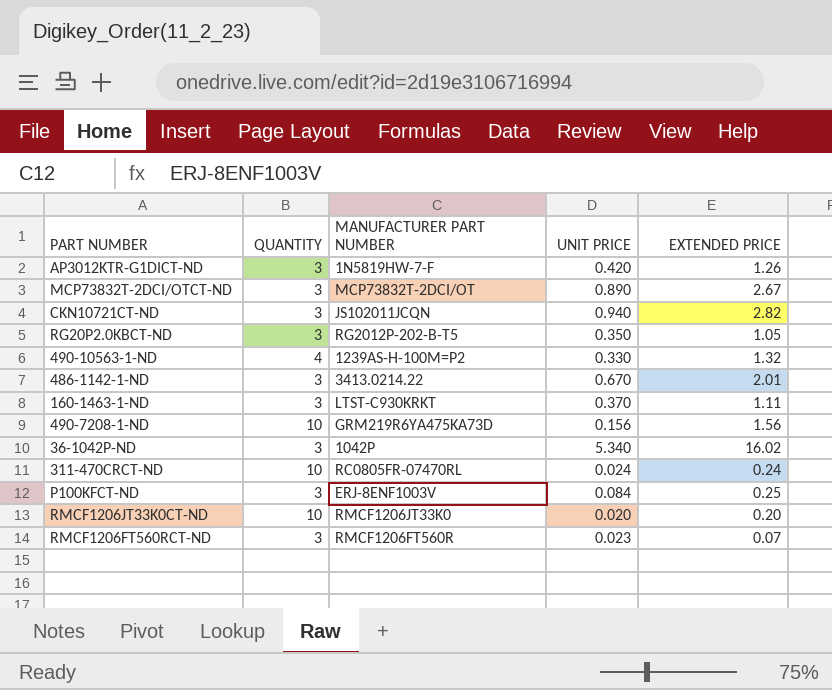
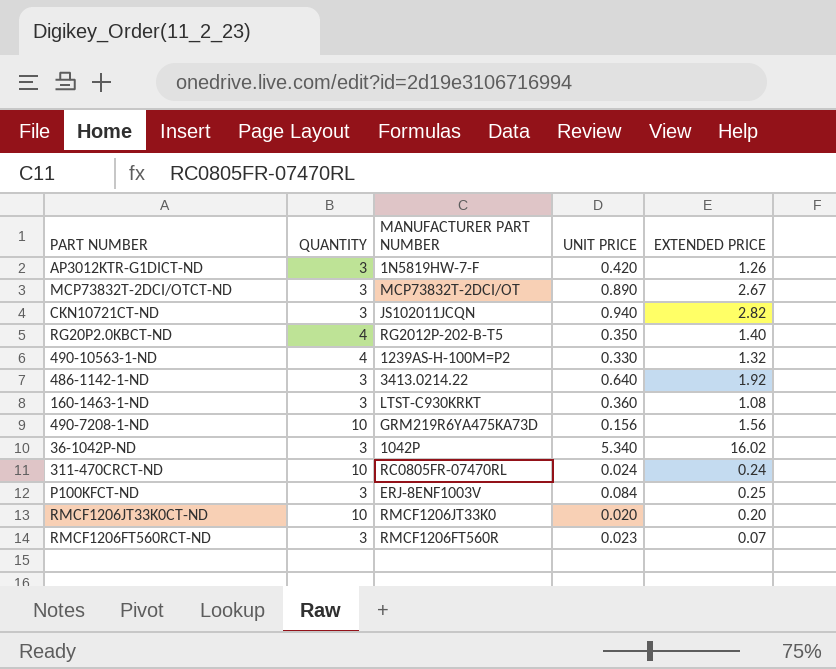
RG20P2.0KBCT-ND | QUANTITY: 3 -> 4
RG20P2.0KBCT-ND | EXTENDED PRICE: 1.05 -> 1.40
486-1142-1-ND | UNIT PRICE: 0.670 -> 0.640
486-1142-1-ND | EXTENDED PRICE: 2.01 -> 1.92
160-1463-1-ND | UNIT PRICE: 0.370 -> 0.360
160-1463-1-ND | EXTENDED PRICE: 1.11 -> 1.08

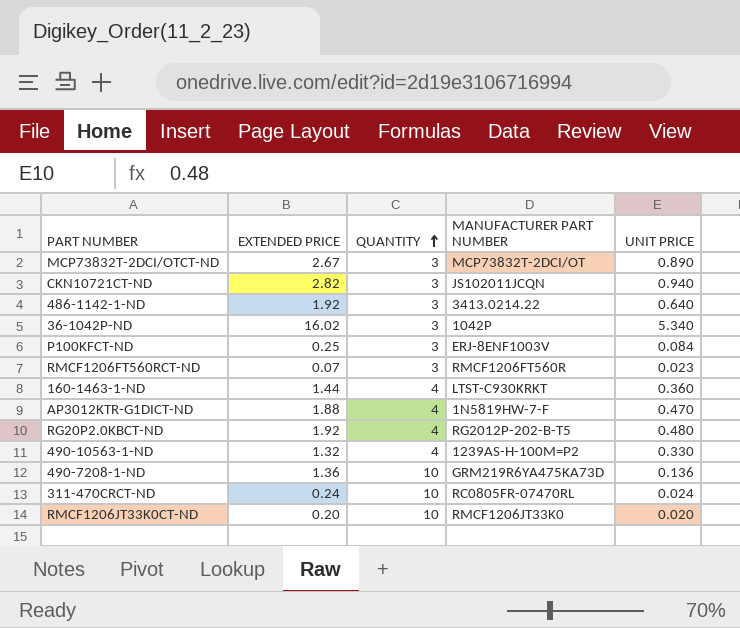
row order: none -> QUANTITY ascending
column EXTENDED PRICE | position: 5 -> 2
160-1463-1-ND | EXTENDED PRICE: 1.08 -> 1.44
160-1463-1-ND | QUANTITY: 3 -> 4
AP3012KTR-G1DICT-ND | EXTENDED PRICE: 1.26 -> 1.88
AP3012KTR-G1DICT-ND | QUANTITY: 3 -> 4
AP3012KTR-G1DICT-ND | UNIT PRICE: 0.420 -> 0.470
RG20P2.0KBCT-ND | EXTENDED PRICE: 1.40 -> 1.92
RG20P2.0KBCT-ND | UNIT PRICE: 0.350 -> 0.480
490-7208-1-ND | EXTENDED PRICE: 1.56 -> 1.36
490-7208-1-ND | UNIT PRICE: 0.156 -> 0.136

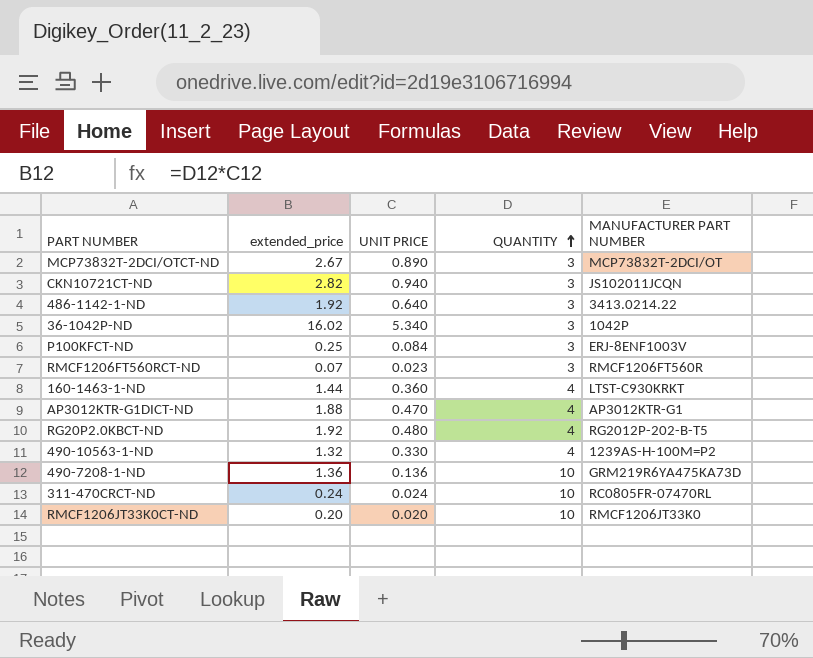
column name: EXTENDED PRICE -> extended_price
column UNIT PRICE | position: 5 -> 3
AP3012KTR-G1DICT-ND | MANUFACTURER PART NUMBER: 1N5819HW-7-F -> AP3012KTR-G1

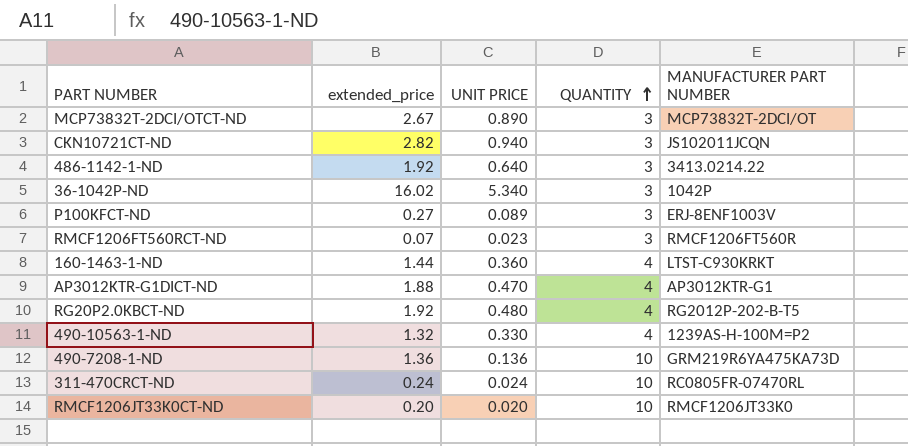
P100KFCT-ND | extended_price: 0.25 -> 0.27
P100KFCT-ND | UNIT PRICE: 0.084 -> 0.089

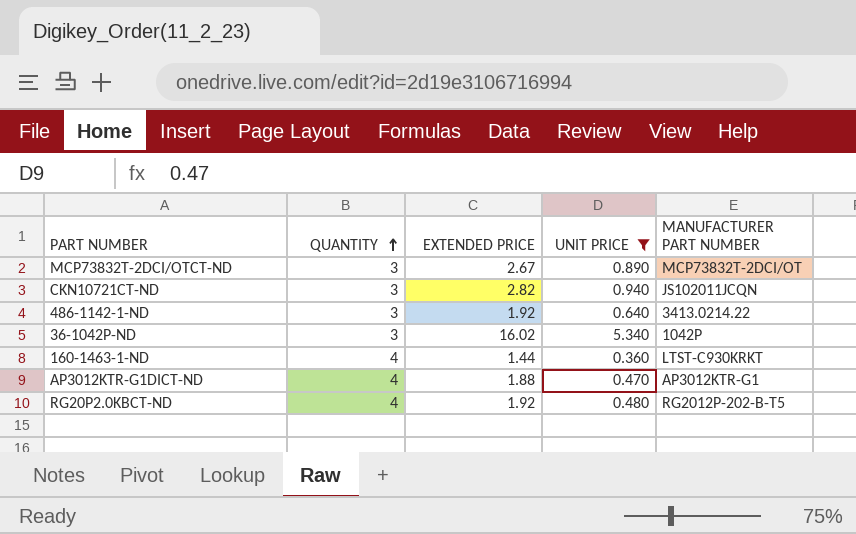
filter: none -> UNIT PRICE >= 0.360
column QUANTITY | position: 4 -> 2
column name: extended_price -> EXTENDED PRICE

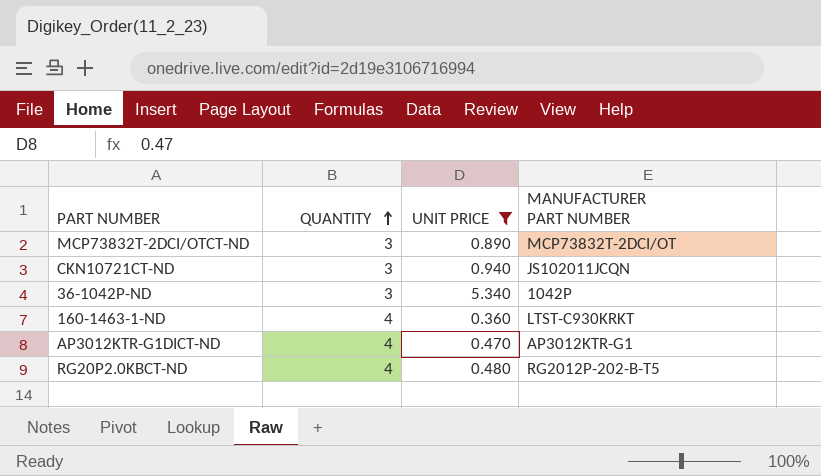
column EXTENDED PRICE | formula: [QUANTITY] * [UNIT PRICE] -> none
row 486-1142-1-ND: 3 | 1.92 | 0.640 | 3413.0214.22 -> none

